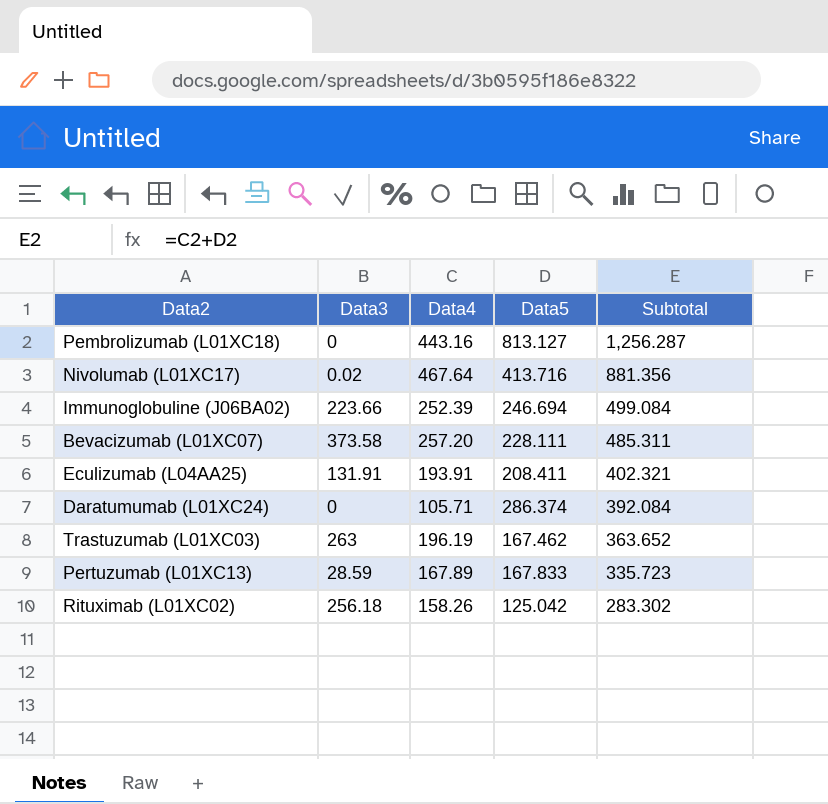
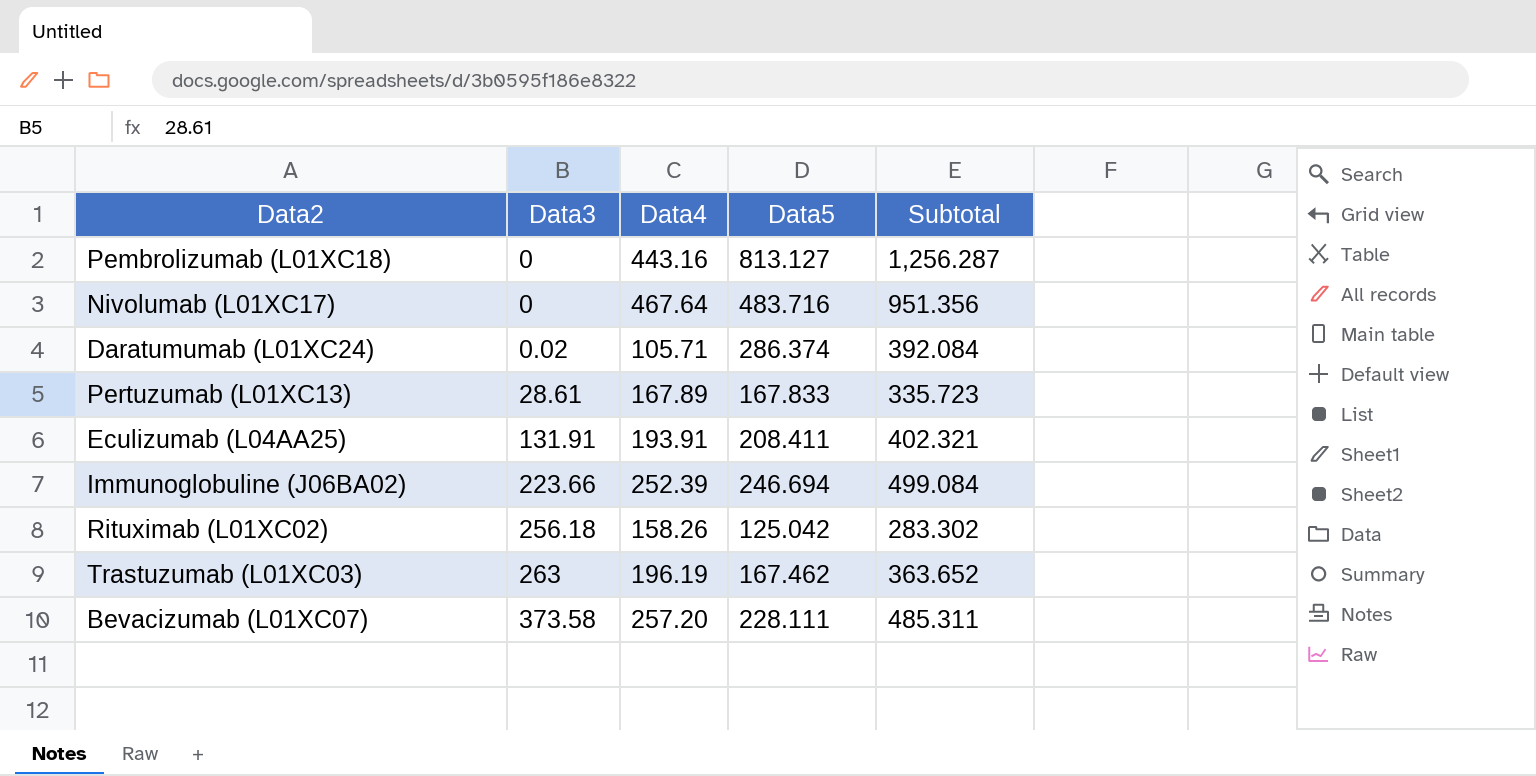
row order: Subtotal descending -> Data3 ascending
Nivolumab (L01XC17) | Data3: 0.02 -> 0
Nivolumab (L01XC17) | Data5: 413.716 -> 483.716
Nivolumab (L01XC17) | Subtotal: 881.356 -> 951.356
Daratumumab (L01XC24) | Data3: 0 -> 0.02
Pertuzumab (L01XC13) | Data3: 28.59 -> 28.61

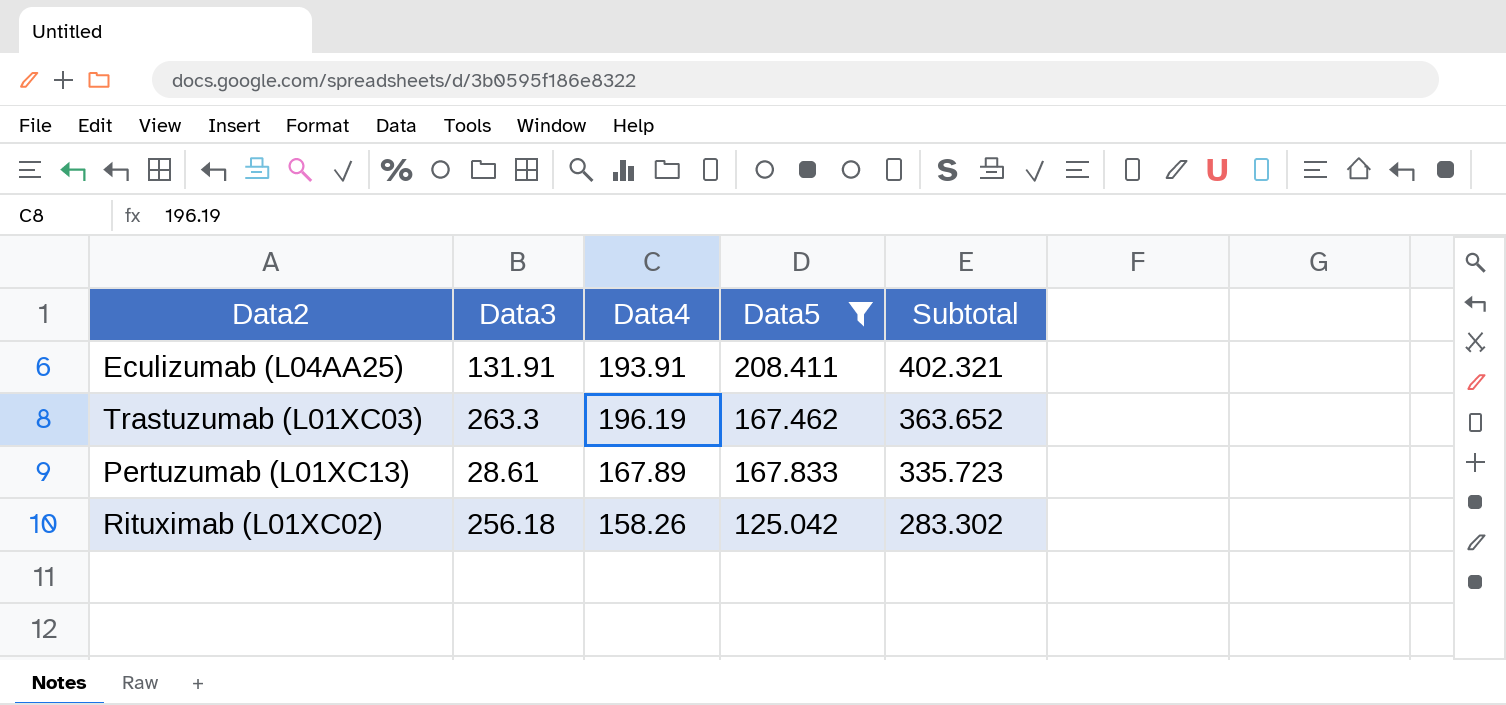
filter: none -> Data5 <= 208.411
row order: Data3 ascending -> Subtotal descending
Trastuzumab (L01XC03) | Data3: 263 -> 263.3

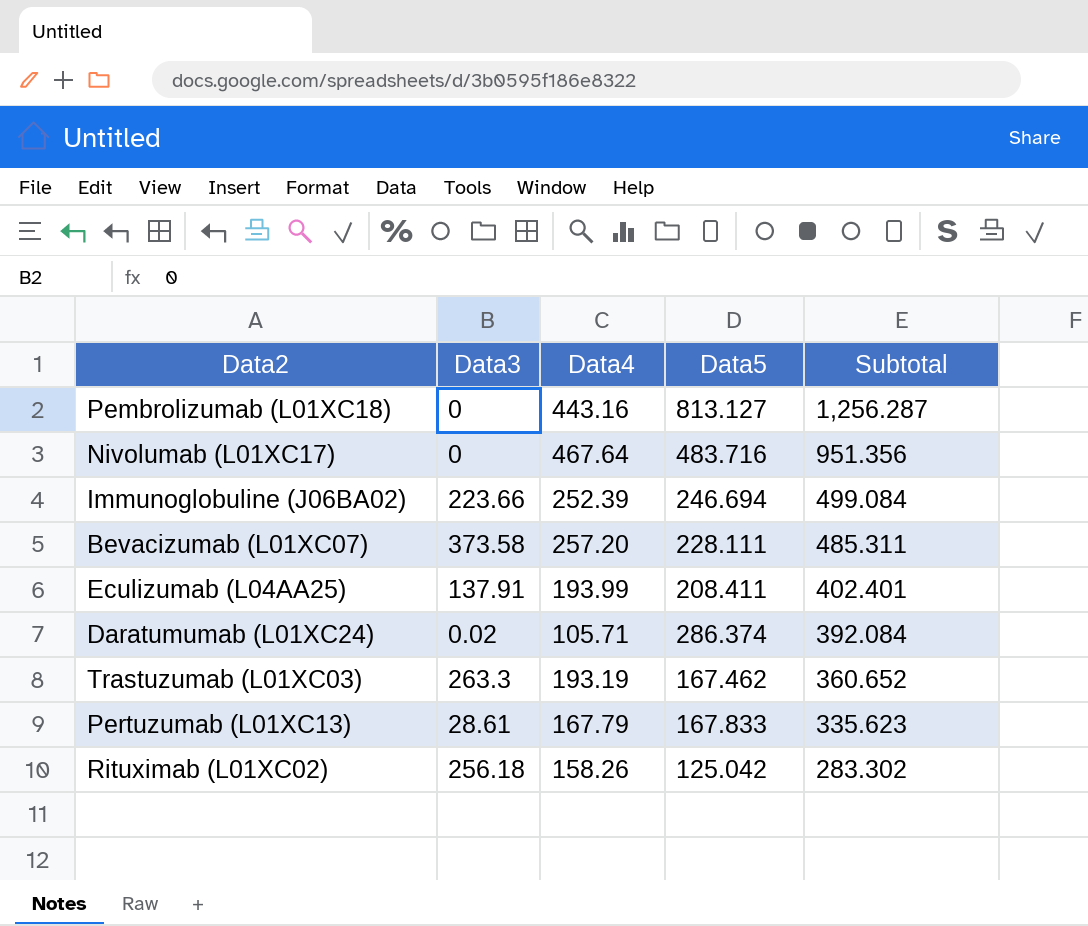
filter: Data5 <= 208.411 -> none
Eculizumab (L04AA25) | Data3: 131.91 -> 137.91
Eculizumab (L04AA25) | Data4: 193.91 -> 193.99
Eculizumab (L04AA25) | Subtotal: 402.321 -> 402.401
Trastuzumab (L01XC03) | Data4: 196.19 -> 193.19
Trastuzumab (L01XC03) | Subtotal: 363.652 -> 360.652
Pertuzumab (L01XC13) | Data4: 167.89 -> 167.79
Pertuzumab (L01XC13) | Subtotal: 335.723 -> 335.623

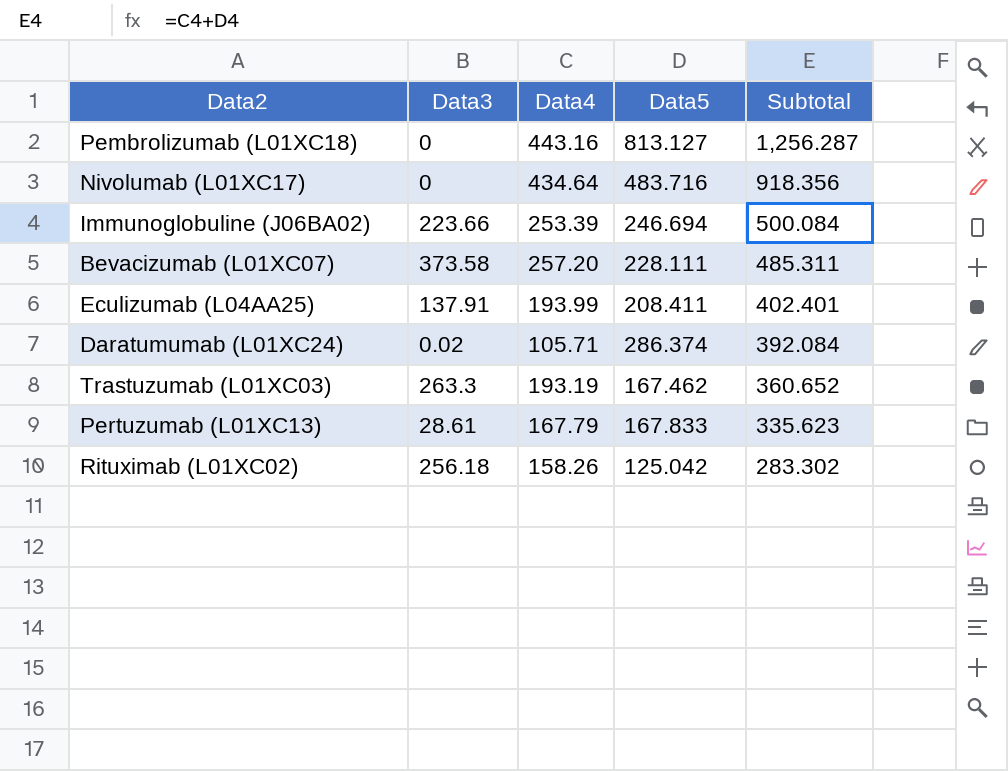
Nivolumab (L01XC17) | Data4: 467.64 -> 434.64
Nivolumab (L01XC17) | Subtotal: 951.356 -> 918.356
Immunoglobuline (J06BA02) | Data4: 252.39 -> 253.39
Immunoglobuline (J06BA02) | Subtotal: 499.084 -> 500.084

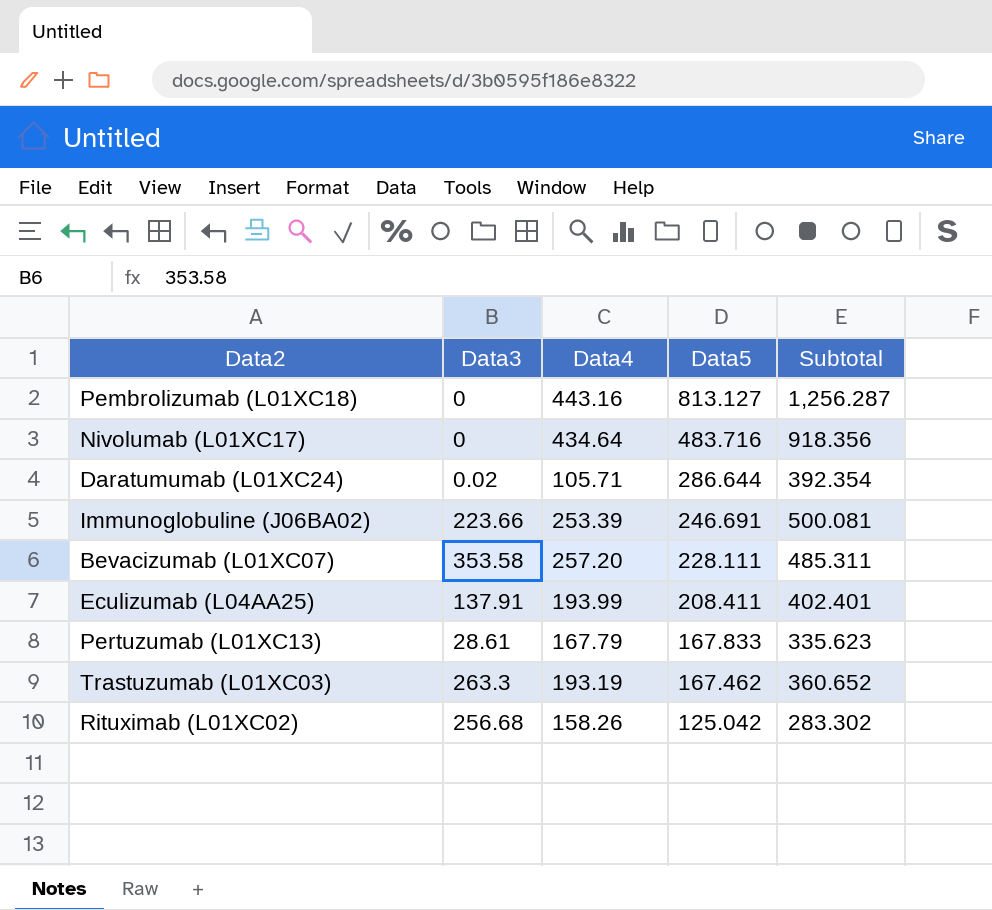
row order: Subtotal descending -> Data5 descending
Daratumumab (L01XC24) | Data5: 286.374 -> 286.644
Daratumumab (L01XC24) | Subtotal: 392.084 -> 392.354
Immunoglobuline (J06BA02) | Data5: 246.694 -> 246.691
Immunoglobuline (J06BA02) | Subtotal: 500.084 -> 500.081
Bevacizumab (L01XC07) | Data3: 373.58 -> 353.58
Rituximab (L01XC02) | Data3: 256.18 -> 256.68

